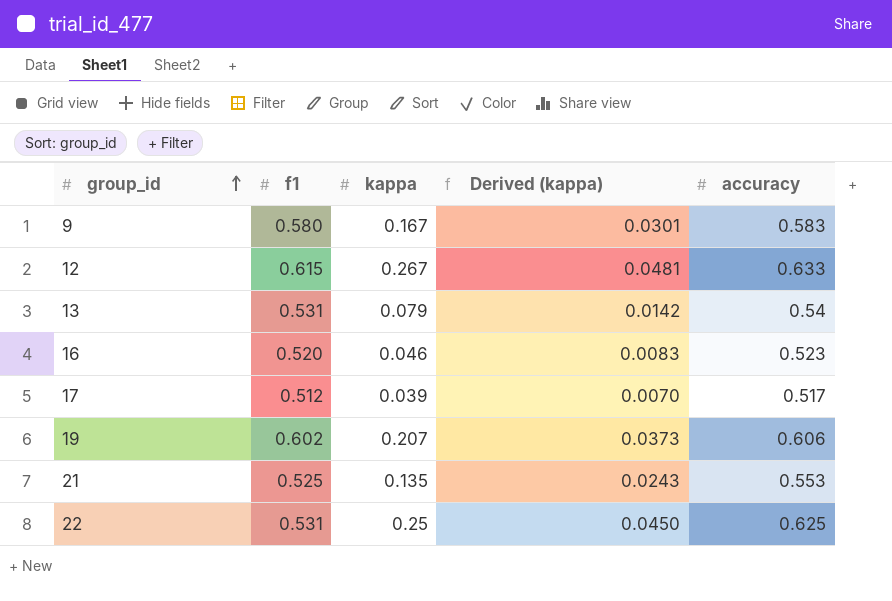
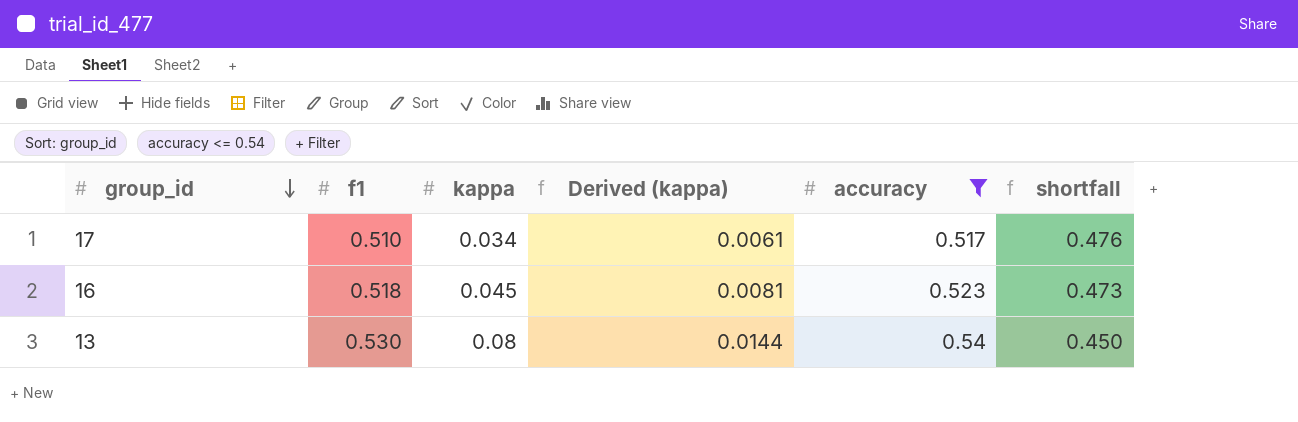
filter: none -> accuracy <= 0.54
row order: group_id ascending -> group_id descending
column shortfall | formula: none -> [f1] - [kappa]
17 | f1: 0.512 -> 0.510
17 | kappa: 0.039 -> 0.034
17 | Derived (kappa): 0.0070 -> 0.0061
16 | f1: 0.520 -> 0.518
16 | kappa: 0.046 -> 0.045
16 | Derived (kappa): 0.0083 -> 0.0081
13 | f1: 0.531 -> 0.530
13 | kappa: 0.079 -> 0.08
13 | Derived (kappa): 0.0142 -> 0.0144

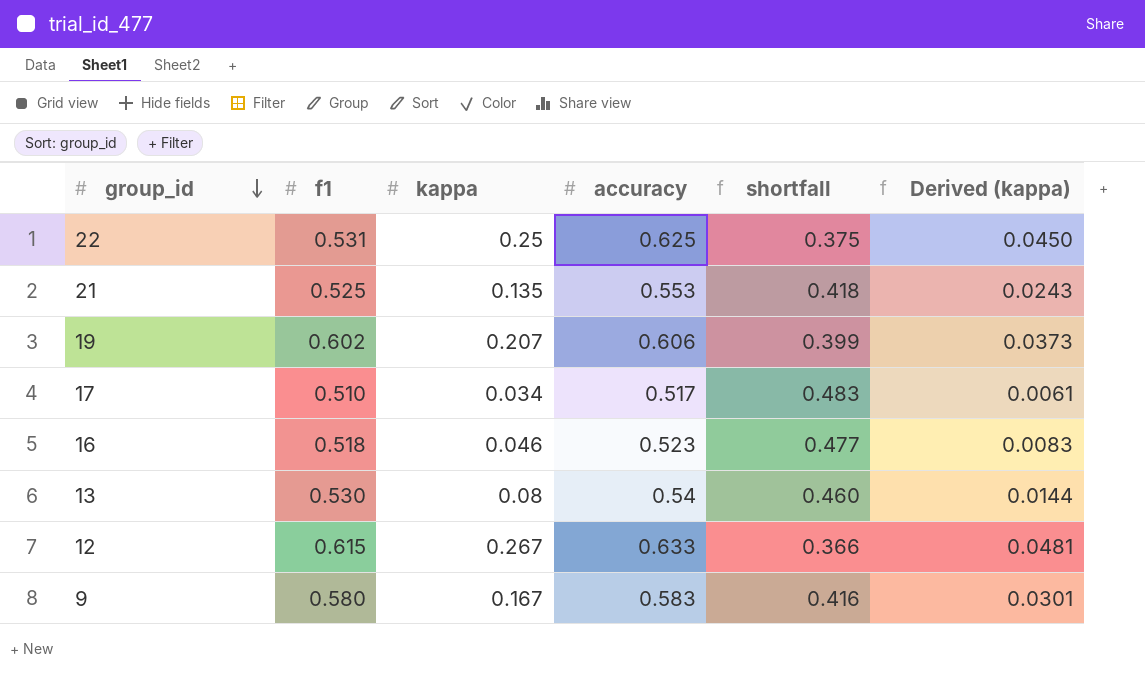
filter: accuracy <= 0.54 -> none
column shortfall | formula: [f1] - [kappa] -> [accuracy] - [kappa]
column Derived (kappa) | position: 4 -> 6
16 | kappa: 0.045 -> 0.046
16 | Derived (kappa): 0.0081 -> 0.0083

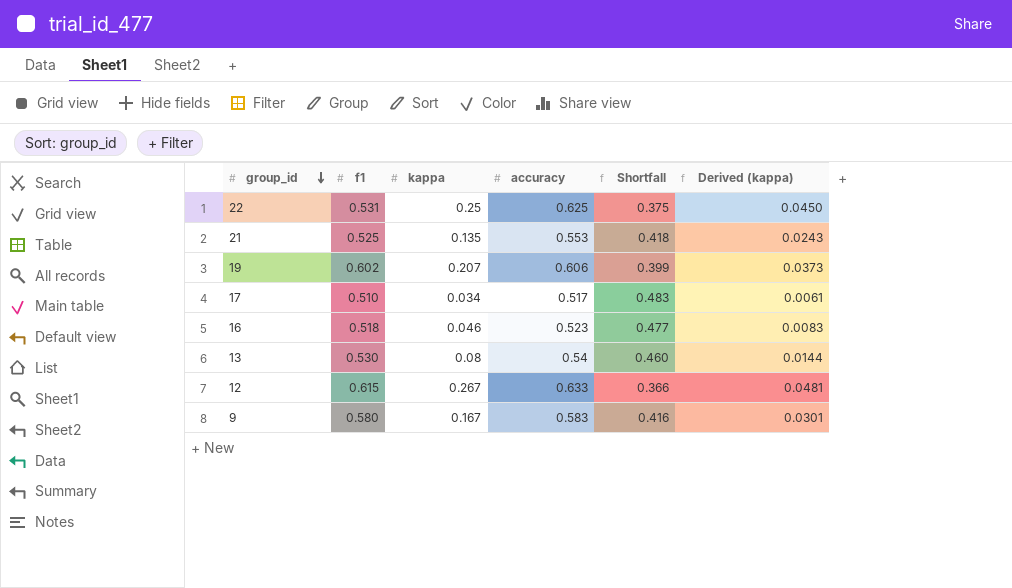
column name: shortfall -> Shortfall

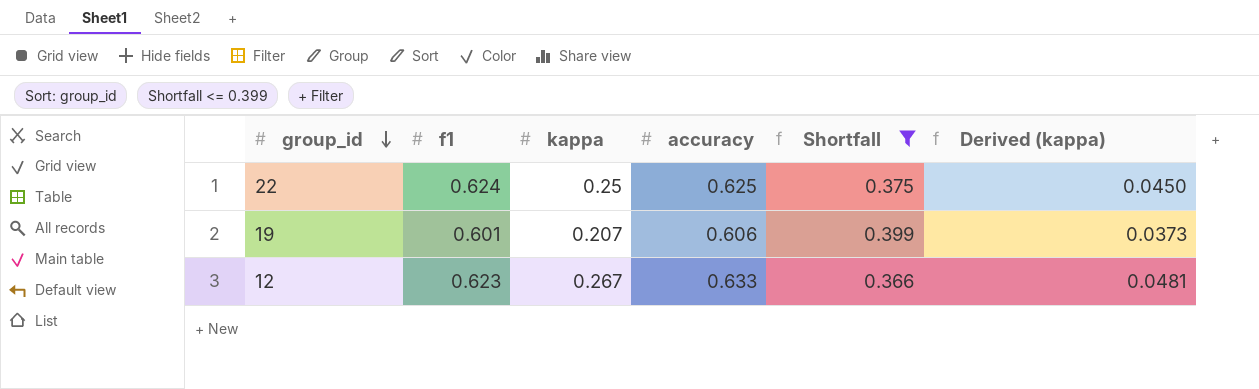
filter: none -> Shortfall <= 0.399
22 | f1: 0.531 -> 0.624
19 | f1: 0.602 -> 0.601
12 | f1: 0.615 -> 0.623

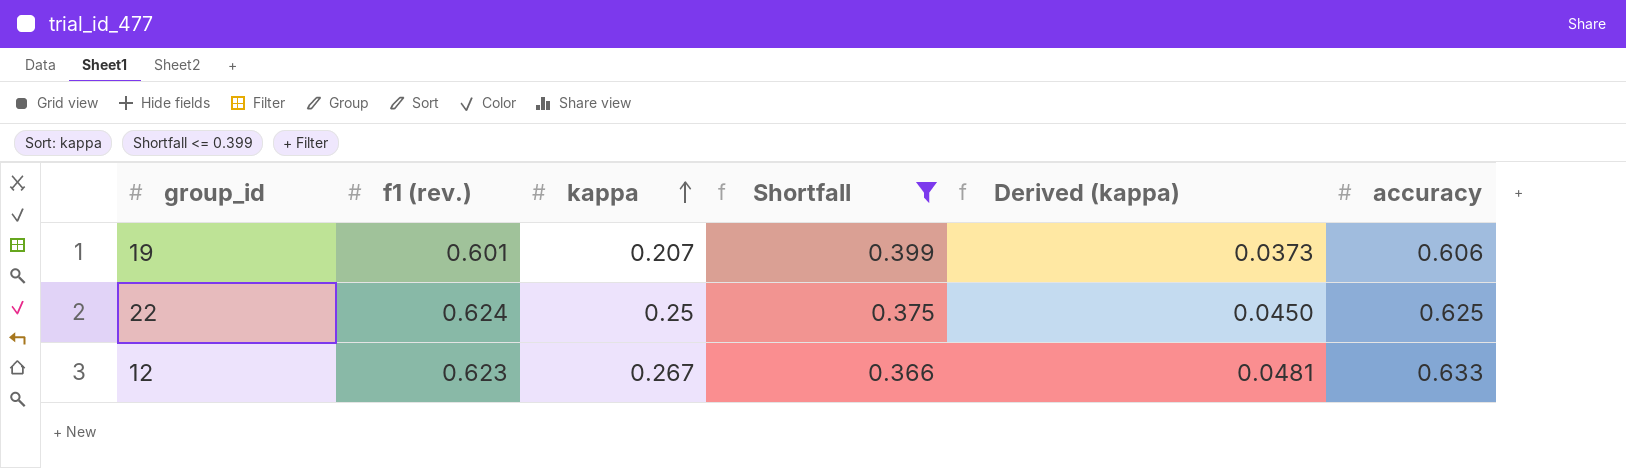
row order: group_id descending -> kappa ascending
column name: f1 -> f1 (rev.)
column accuracy | position: 4 -> 6

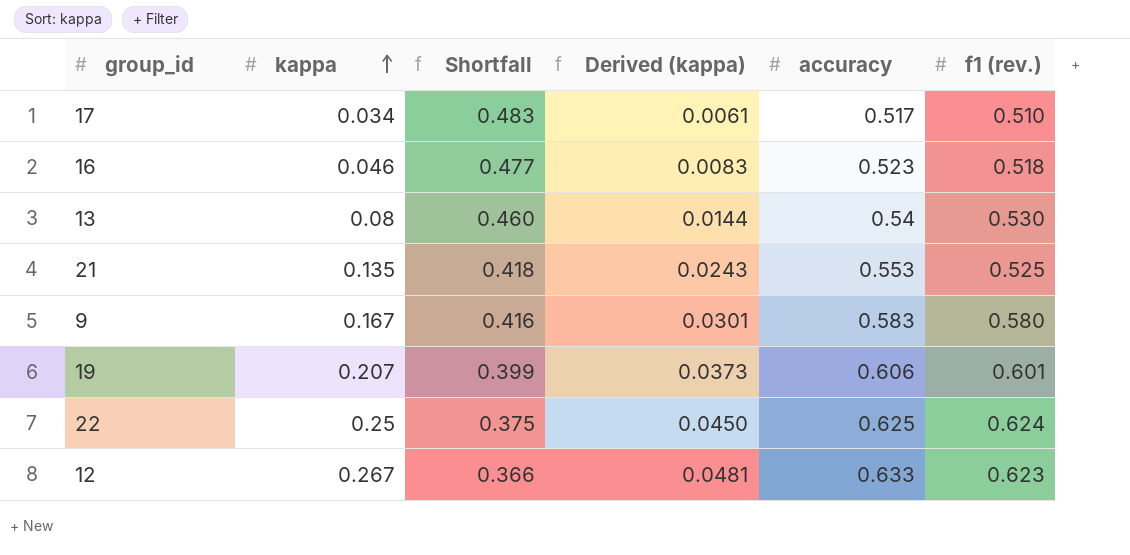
filter: Shortfall <= 0.399 -> none
column f1 (rev.) | position: 2 -> 6

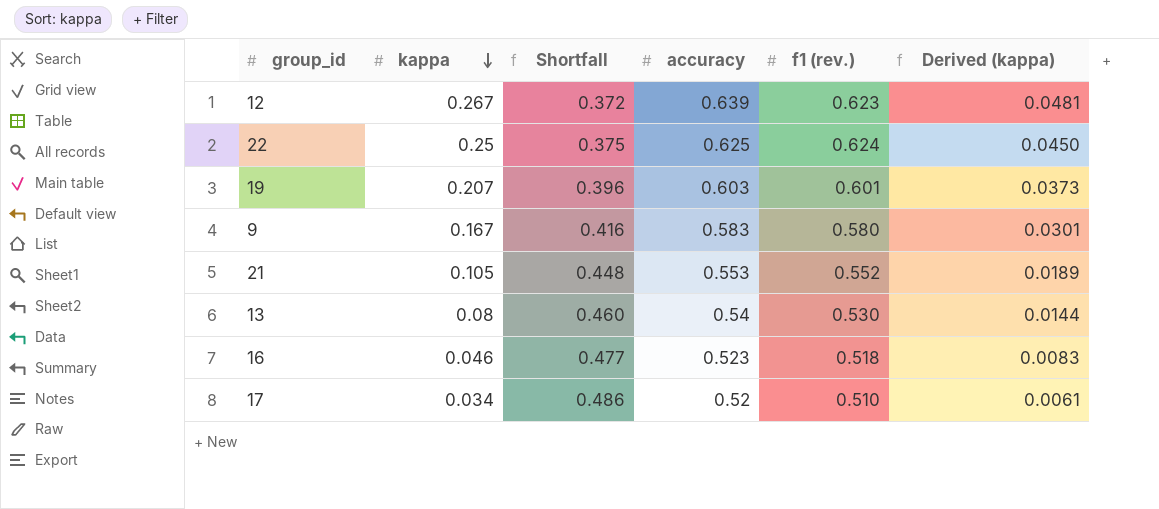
row order: kappa ascending -> kappa descending
column Derived (kappa) | position: 4 -> 6
12 | Shortfall: 0.366 -> 0.372
12 | accuracy: 0.633 -> 0.639
19 | Shortfall: 0.399 -> 0.396
19 | accuracy: 0.606 -> 0.603
21 | kappa: 0.135 -> 0.105
21 | Shortfall: 0.418 -> 0.448
21 | f1 (rev.): 0.525 -> 0.552
21 | Derived (kappa): 0.0243 -> 0.0189
17 | Shortfall: 0.483 -> 0.486
17 | accuracy: 0.517 -> 0.52

